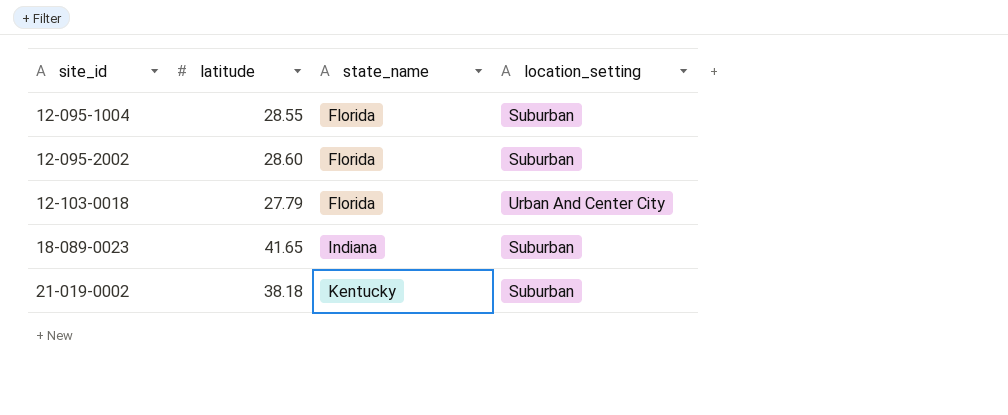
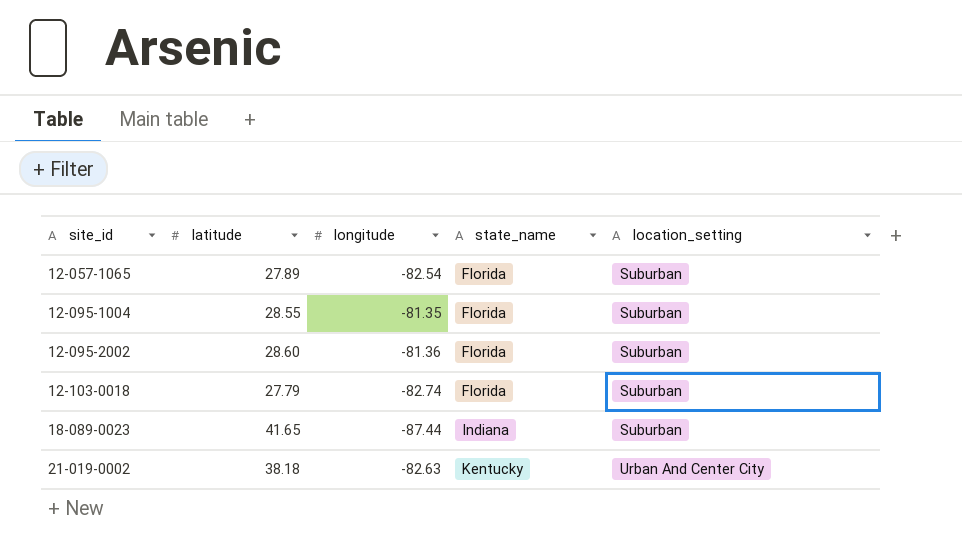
column longitude | position: none -> 3
row 12-057-1065: none -> 27.89 | -82.54 | Florida | Suburban
12-103-0018 | location_setting: Urban And Center City -> Suburban
21-019-0002 | location_setting: Suburban -> Urban And Center City

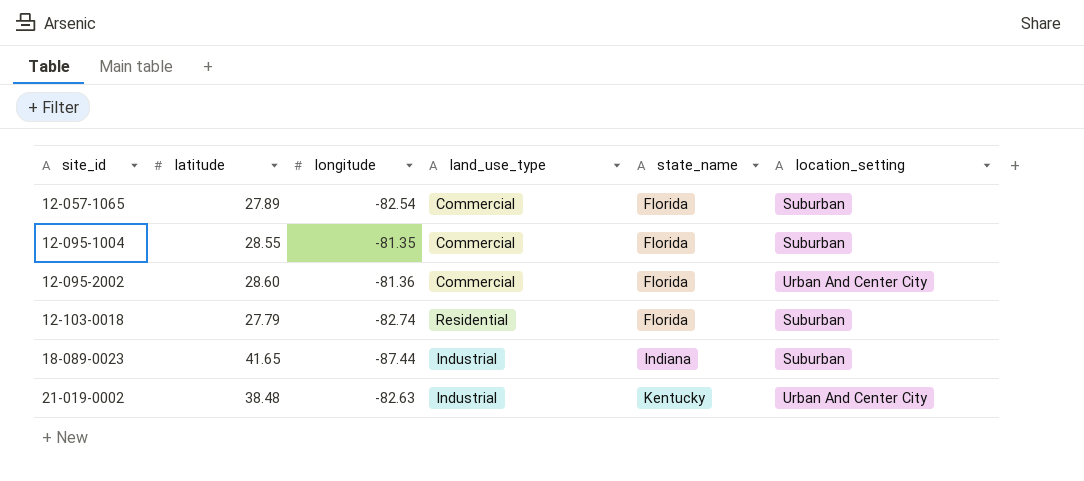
column land_use_type | position: none -> 4
12-095-2002 | location_setting: Suburban -> Urban And Center City
21-019-0002 | latitude: 38.18 -> 38.48

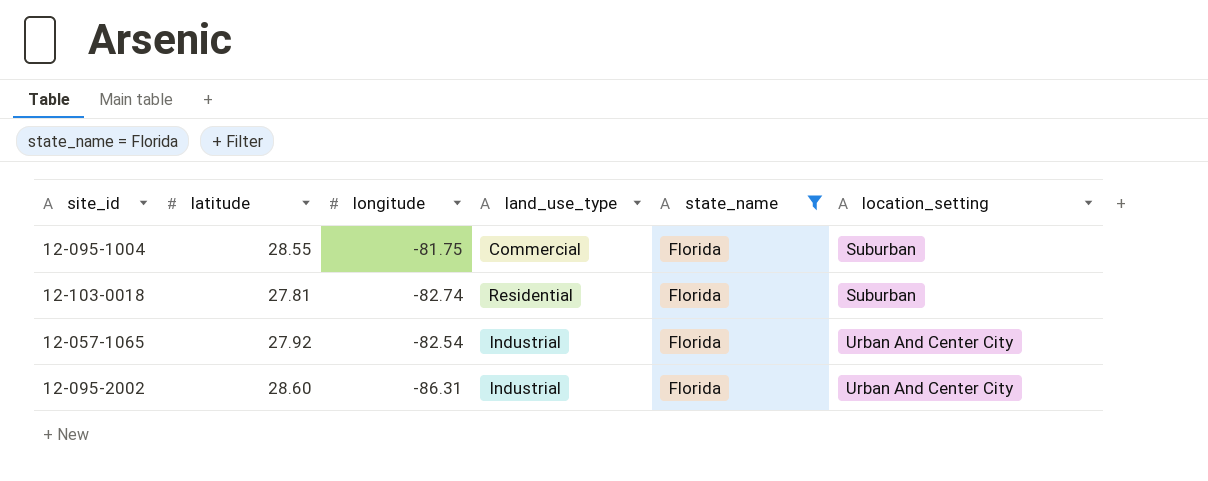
filter: none -> state_name = Florida
row order: site_id ascending -> location_setting ascending
12-095-1004 | longitude: -81.35 -> -81.75
12-103-0018 | latitude: 27.79 -> 27.81
12-057-1065 | latitude: 27.89 -> 27.92
12-057-1065 | land_use_type: Commercial -> Industrial
12-057-1065 | location_setting: Suburban -> Urban And Center City
12-095-2002 | longitude: -81.36 -> -86.31
12-095-2002 | land_use_type: Commercial -> Industrial

